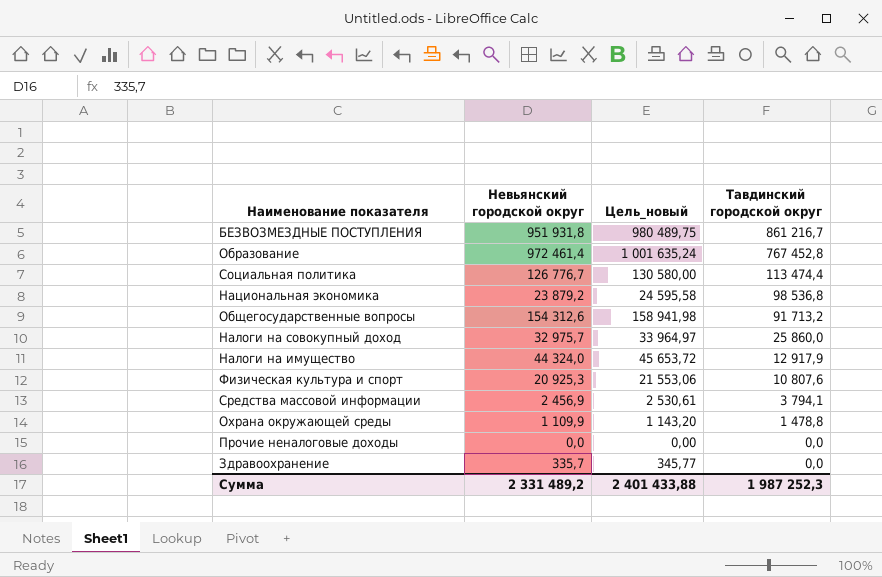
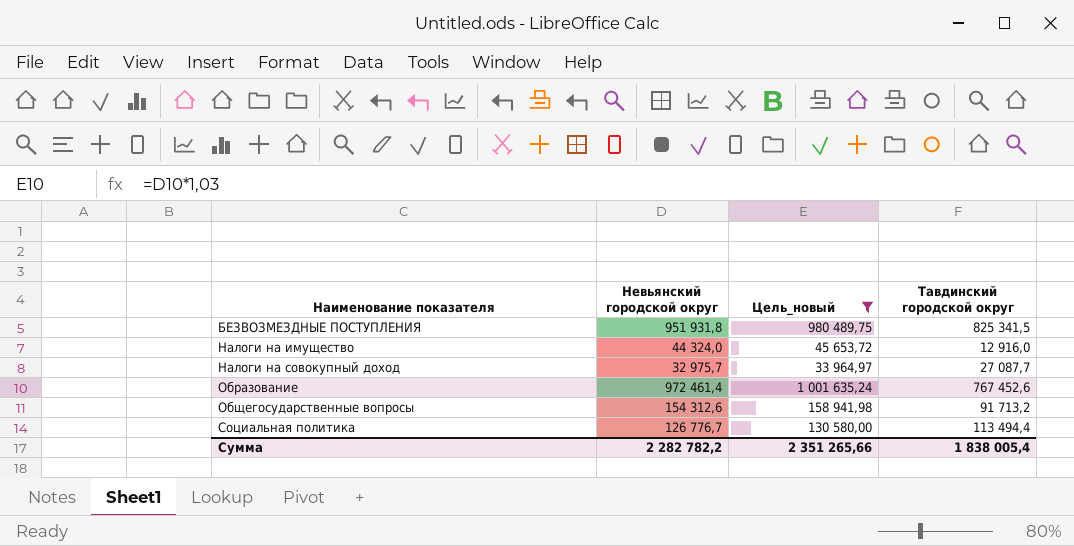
filter: none -> Цель_новый >= 33 964,97
row order: Тавдинский городской округ descending -> Наименование показателя ascending
БЕЗВОЗМЕЗДНЫЕ ПОСТУПЛЕНИЯ | Тавдинский городской округ: 861 216,7 -> 825 341,5
Налоги на имущество | Тавдинский городской округ: 12 917,9 -> 12 916,0
Налоги на совокупный доход | Тавдинский городской округ: 25 860,0 -> 27 087,7
Образование | Тавдинский городской округ: 767 452,8 -> 767 452,6
Социальная политика | Тавдинский городской округ: 113 474,4 -> 113 494,4
Сумма | Невьянский городской округ: 2 331 489,2 -> 2 282 782,2
Сумма | Цель_новый: 2 401 433,88 -> 2 351 265,66
Сумма | Тавдинский городской округ: 1 987 252,3 -> 1 838 005,4

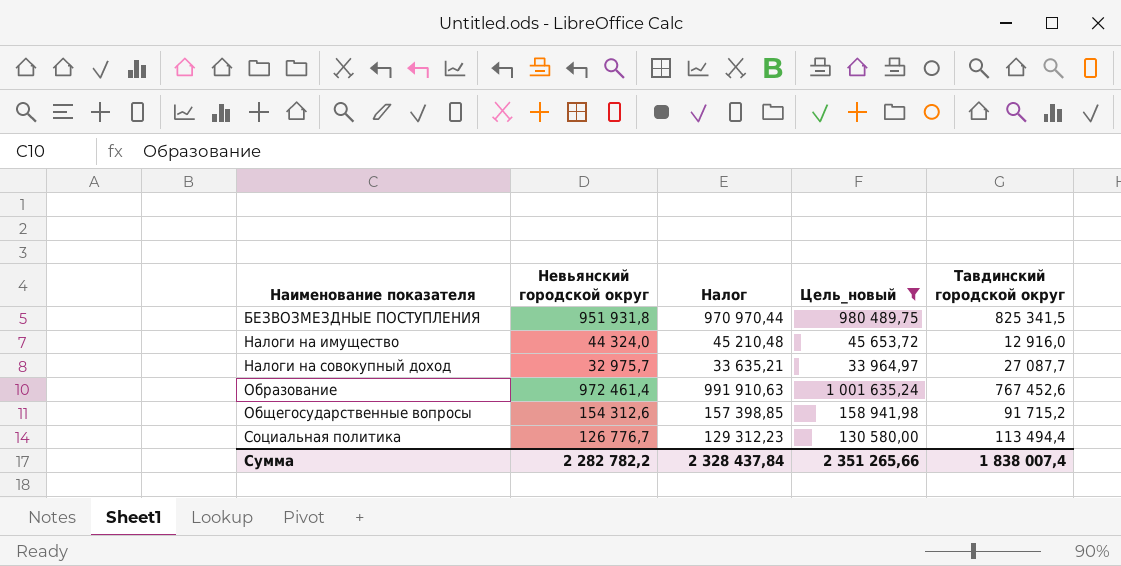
column Налог | formula: none -> [Невьянский городской округ] * 1,02
Общегосударственные вопросы | Тавдинский городской округ: 91 713,2 -> 91 715,2
Сумма | Тавдинский городской округ: 1 838 005,4 -> 1 838 007,4

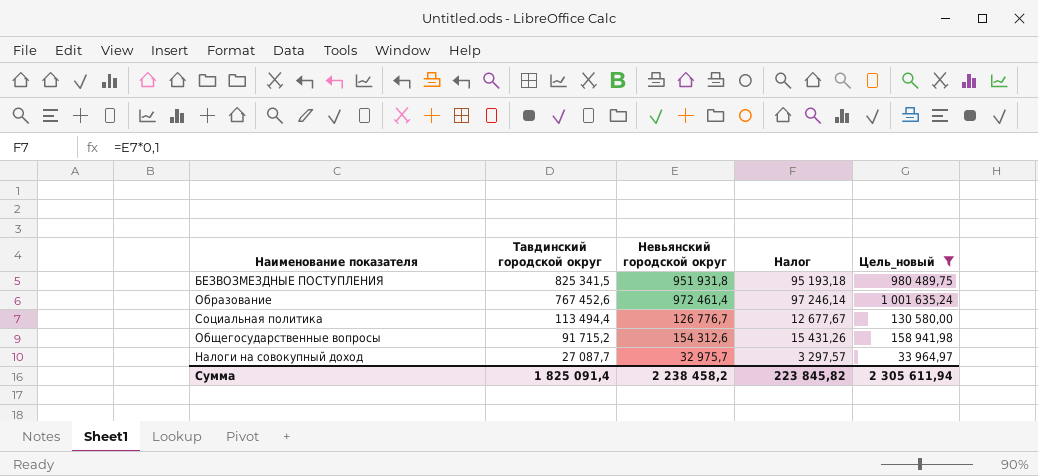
row order: Наименование показателя ascending -> Тавдинский городской округ descending
column Тавдинский городской округ | position: 5 -> 2
column Налог | formula: [Невьянский городской округ] * 1,02 -> [Невьянский городской округ] * 0,1
row Налоги на имущество: 44 324,0 | 45 210,48 | 45 653,72 | 12 916,0 -> none
Сумма | Тавдинский городской округ: 1 838 007,4 -> 1 825 091,4
Сумма | Невьянский городской округ: 2 282 782,2 -> 2 238 458,2
Сумма | Налог: 2 328 437,84 -> 223 845,82
Сумма | Цель_новый: 2 351 265,66 -> 2 305 611,94

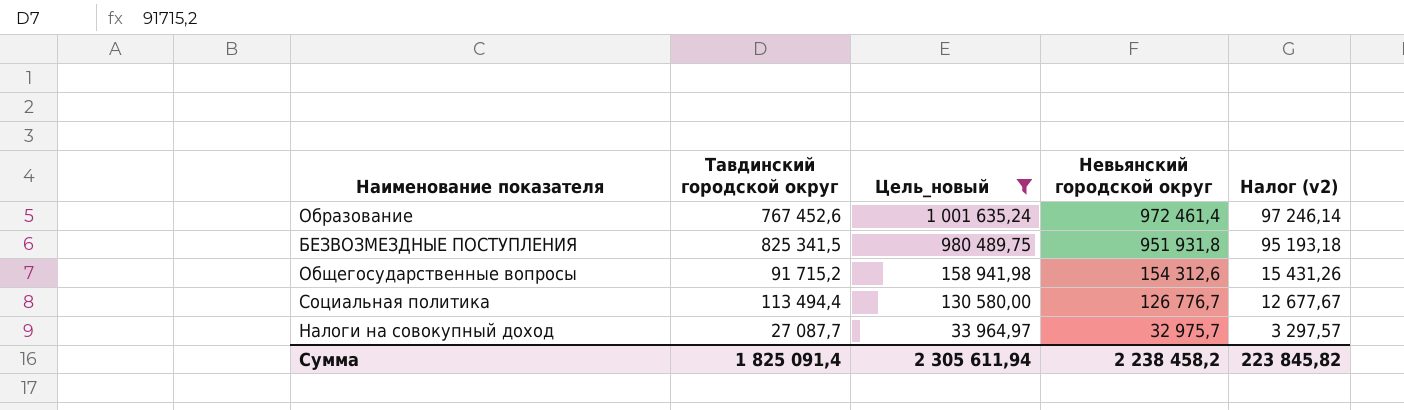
row order: Тавдинский городской округ descending -> Цель_новый descending
column Цель_новый | position: 5 -> 3
column name: Налог -> Налог (v2)

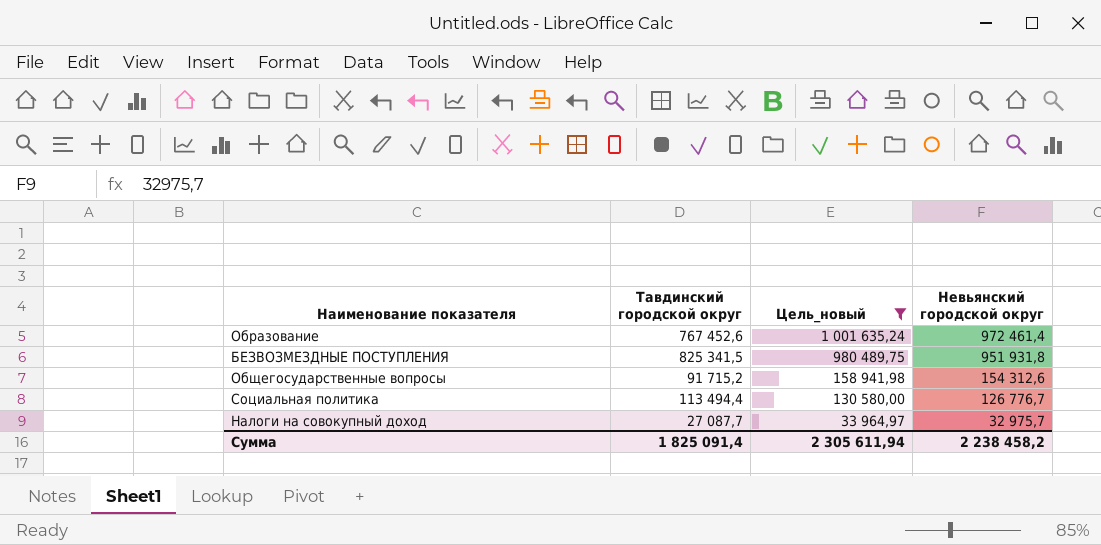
column Налог (v2) | formula: [Невьянский городской округ] * 0,1 -> none

